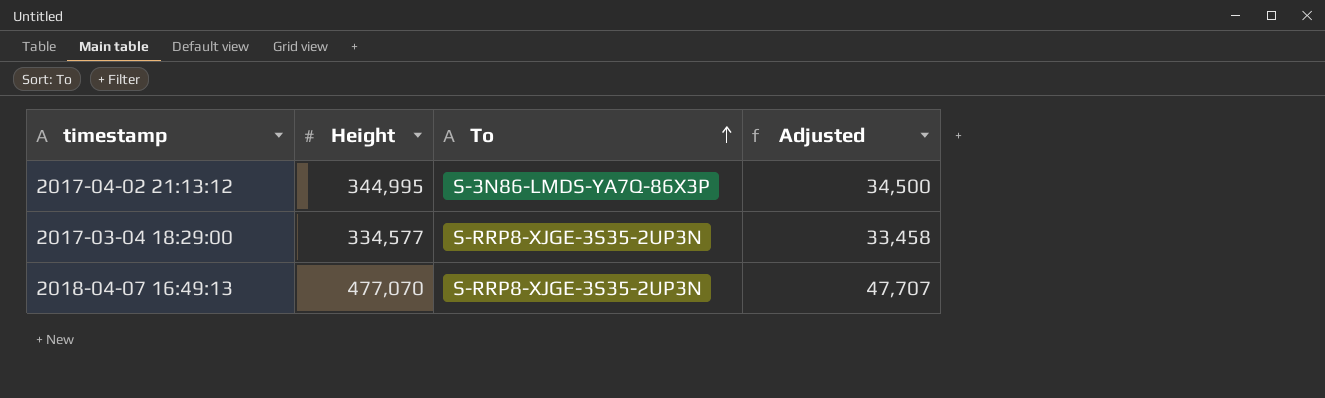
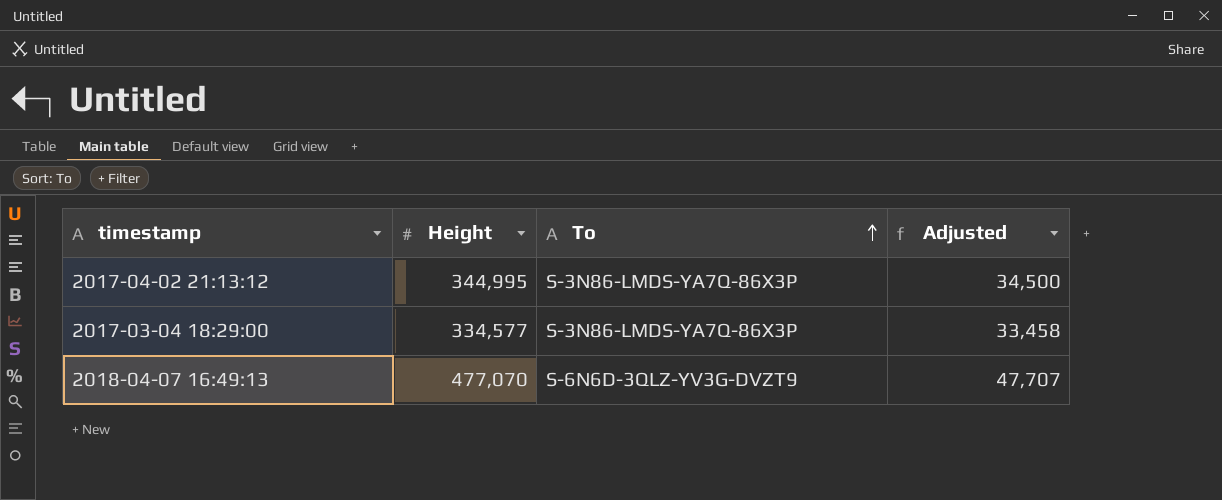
2017-03-04 18:29:00 | To: S-RRP8-XJGE-3S35-2UP3N -> S-3N86-LMDS-YA7Q-86X3P
2018-04-07 16:49:13 | To: S-RRP8-XJGE-3S35-2UP3N -> S-6N6D-3QLZ-YV3G-DVZT9

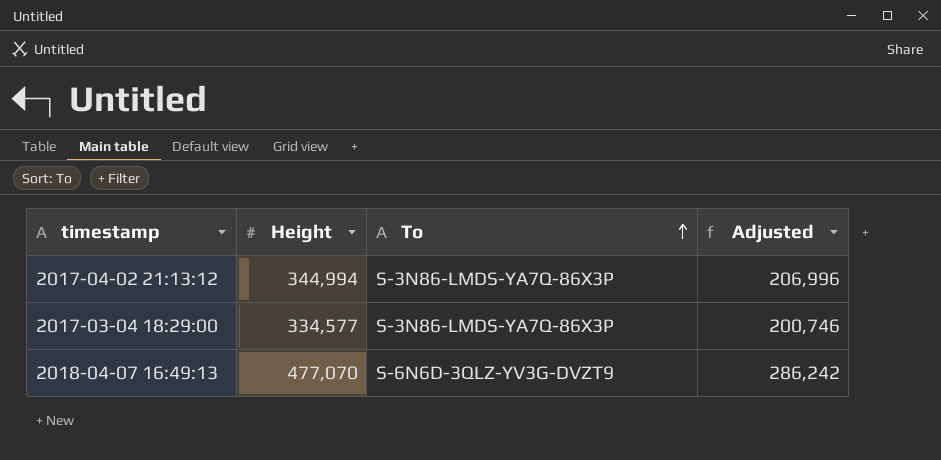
column Adjusted | formula: [Height] * 0.1 -> [Height] * 0.6
2017-04-02 21:13:12 | Height: 344,995 -> 344,994

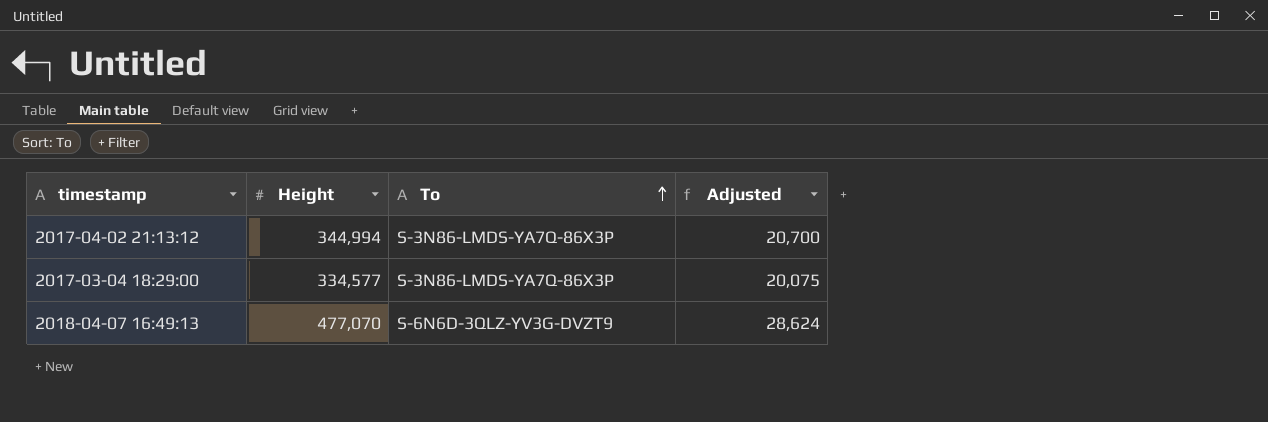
column Adjusted | formula: [Height] * 0.6 -> [Height] * 0.06

